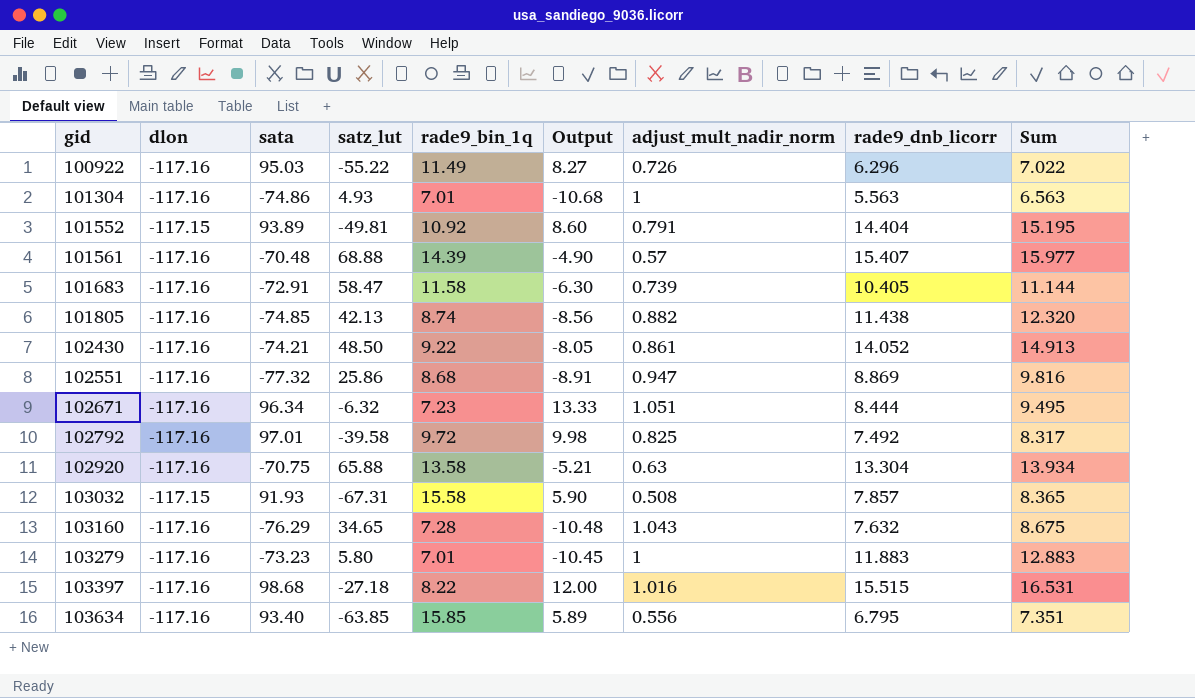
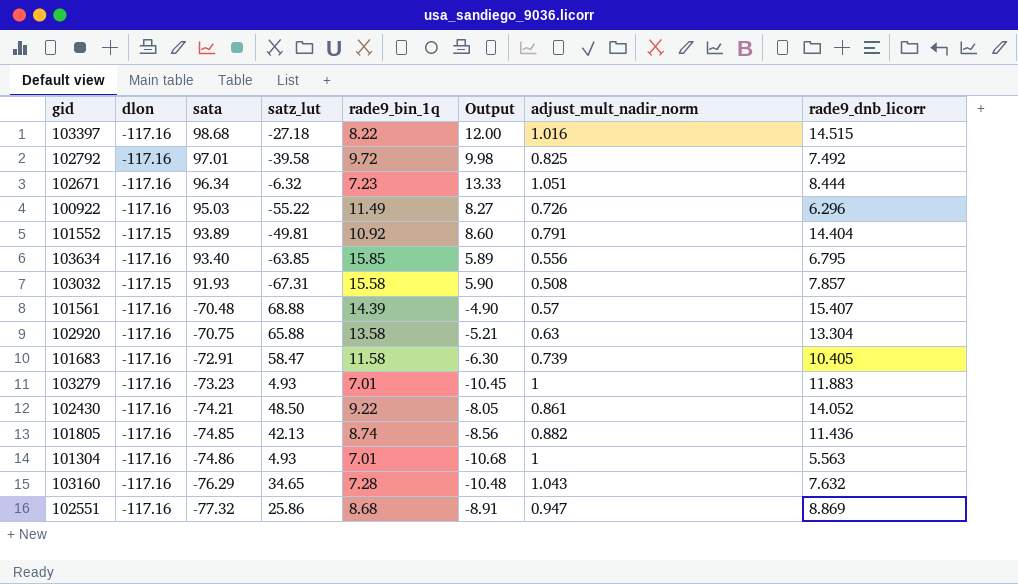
row order: gid ascending -> sata descending
column Sum | formula: [adjust_mult_nadir_norm] + [rade9_dnb_licorr] -> none
103397 | rade9_dnb_licorr: 15.515 -> 14.515
103279 | satz_lut: 5.80 -> 4.93
101805 | rade9_dnb_licorr: 11.438 -> 11.436

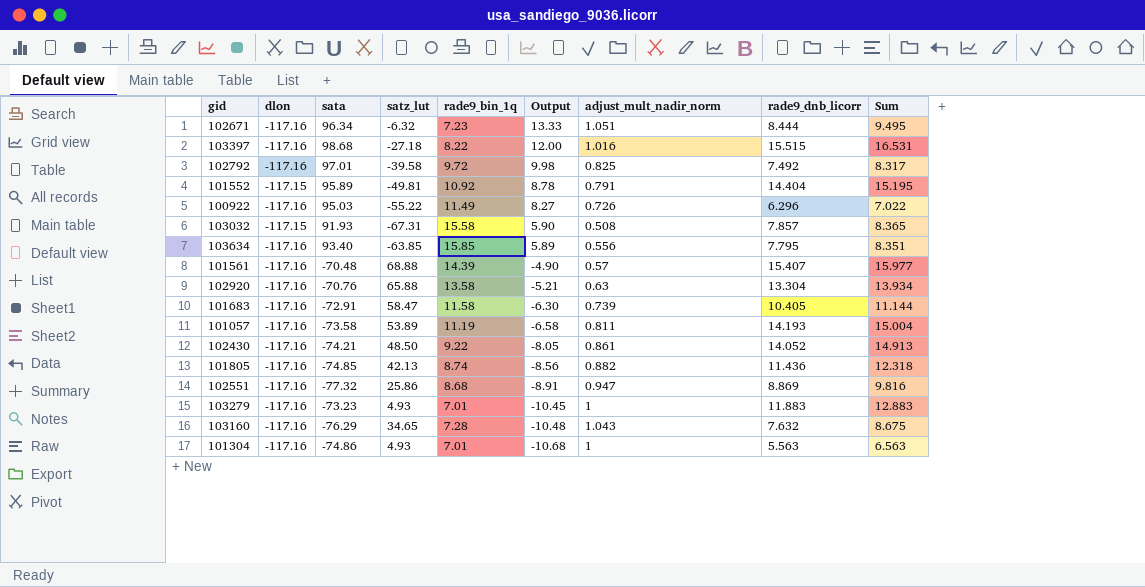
row order: sata descending -> Output descending
column Sum | formula: none -> [adjust_mult_nadir_norm] + [rade9_dnb_licorr]
103397 | rade9_dnb_licorr: 14.515 -> 15.515
101552 | sata: 93.89 -> 95.89
101552 | Output: 8.60 -> 8.78
103634 | rade9_dnb_licorr: 6.795 -> 7.795
102920 | sata: -70.75 -> -70.76
row 101057: none -> -117.16 | -73.58 | 53.89 | 11.19 | -6.58 | 0.811 | 14.193 | 15.004

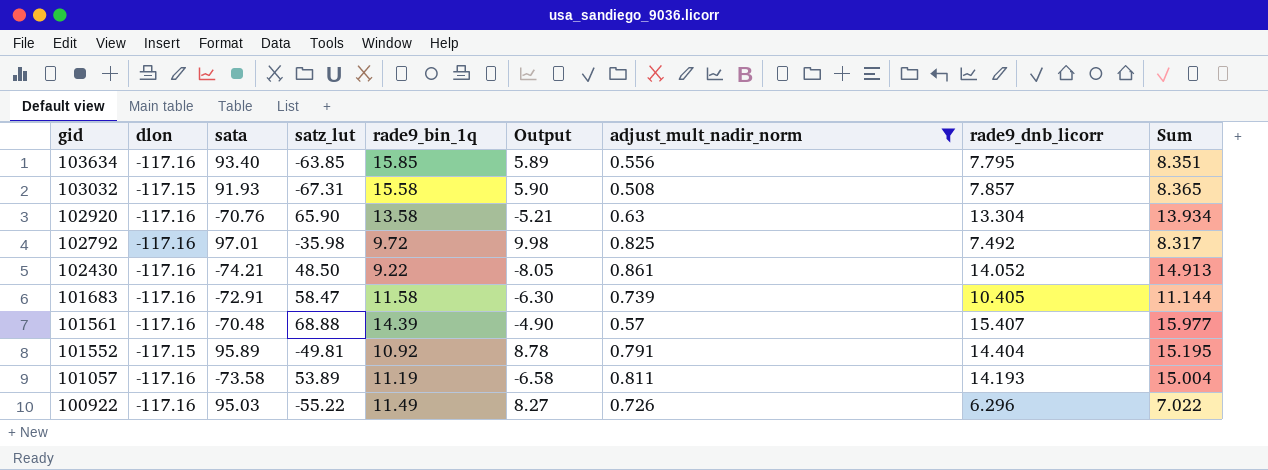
filter: none -> adjust_mult_nadir_norm <= 0.861
row order: Output descending -> gid descending
102920 | satz_lut: 65.88 -> 65.90
102792 | satz_lut: -39.58 -> -35.98

